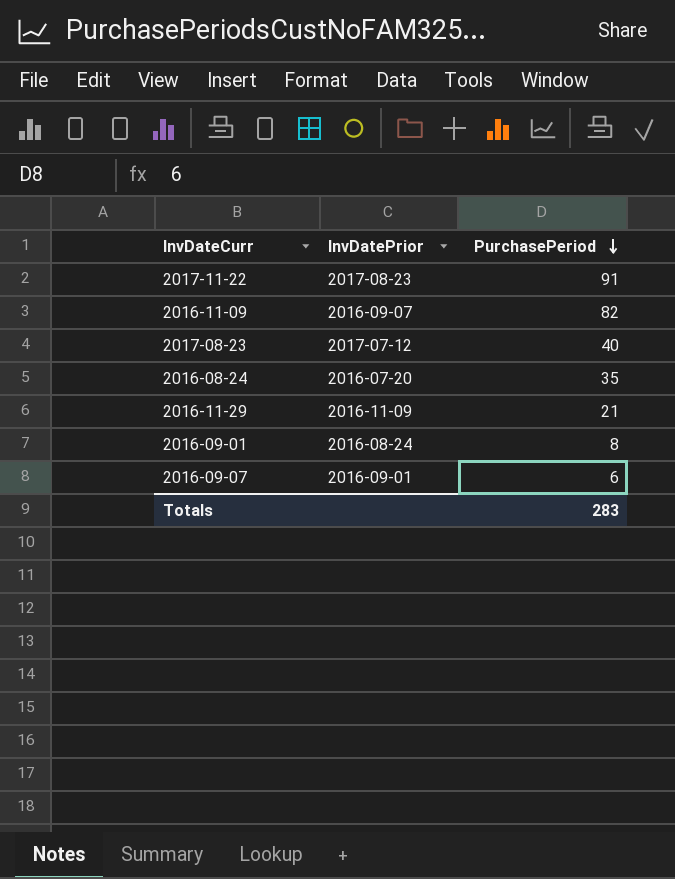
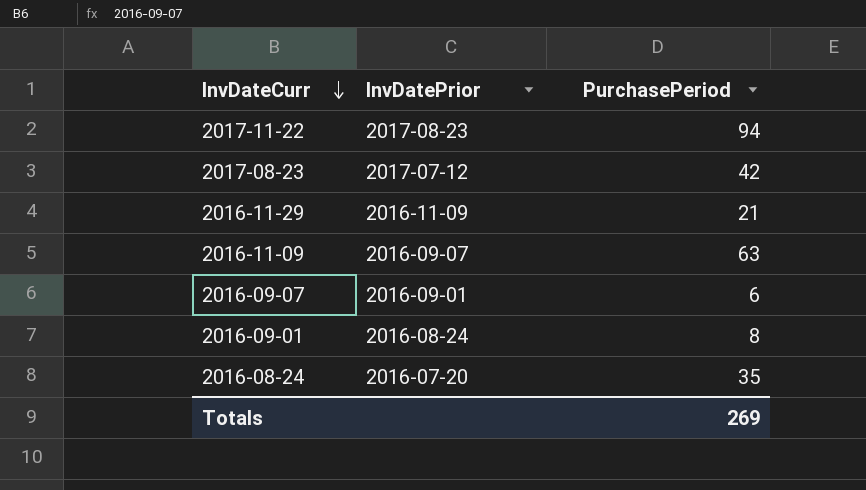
row order: PurchasePeriod descending -> InvDateCurr descending
2017-11-22 | PurchasePeriod: 91 -> 94
2017-08-23 | PurchasePeriod: 40 -> 42
2016-11-09 | PurchasePeriod: 82 -> 63
Totals | PurchasePeriod: 283 -> 269

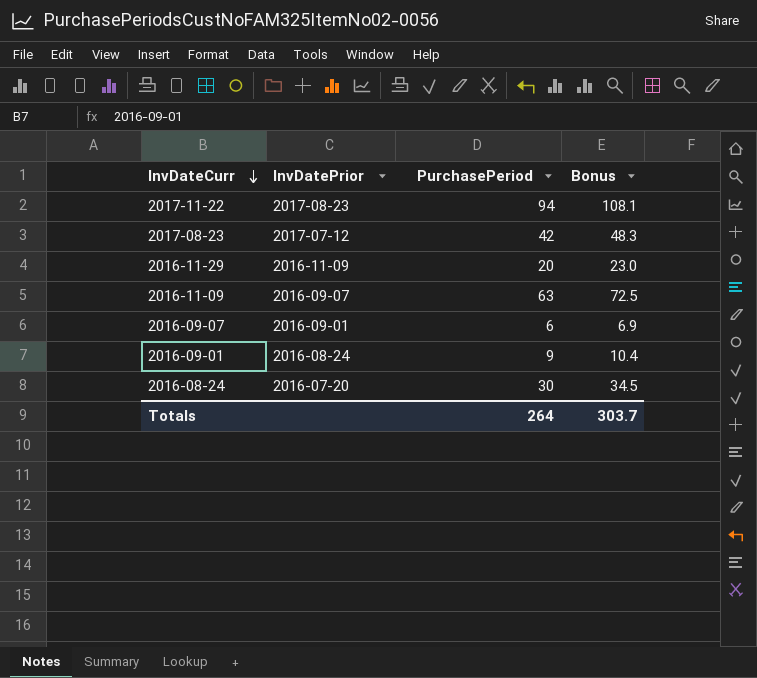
column Bonus | formula: none -> [PurchasePeriod] * 1.15
2016-11-29 | PurchasePeriod: 21 -> 20
2016-09-01 | PurchasePeriod: 8 -> 9
2016-08-24 | PurchasePeriod: 35 -> 30
Totals | PurchasePeriod: 269 -> 264

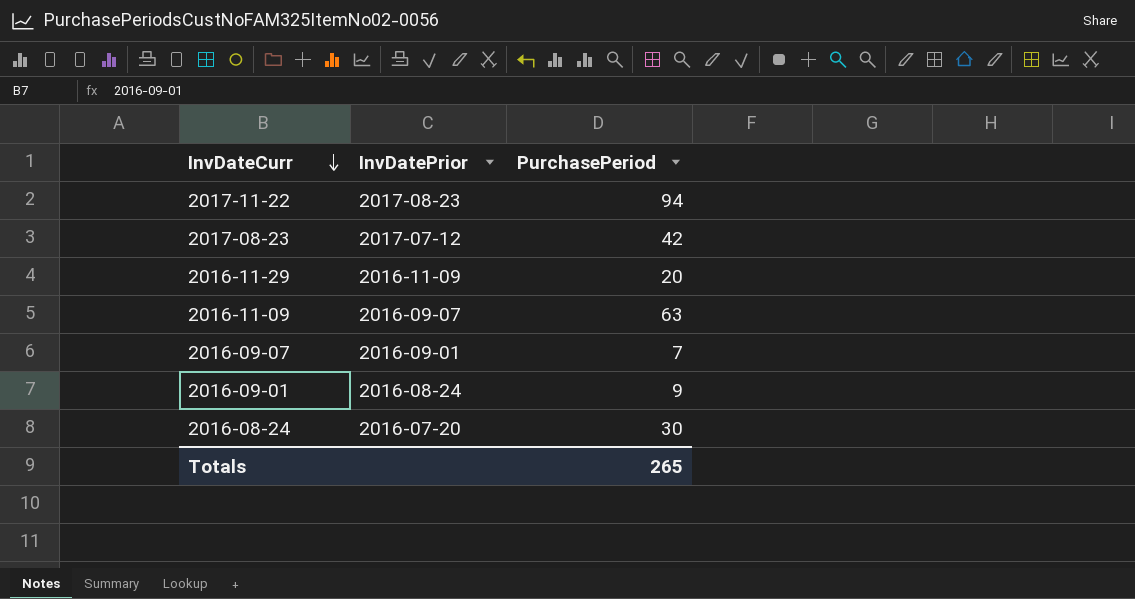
column Bonus | formula: [PurchasePeriod] * 1.15 -> none
2016-09-07 | PurchasePeriod: 6 -> 7
Totals | PurchasePeriod: 264 -> 265

